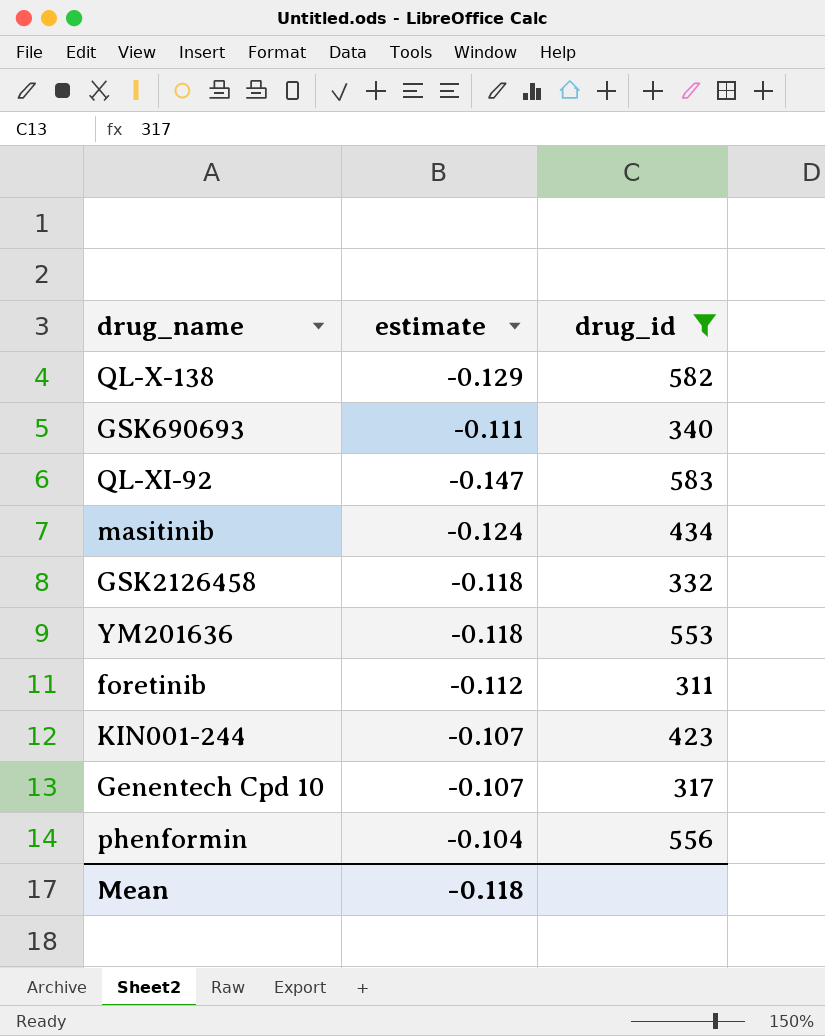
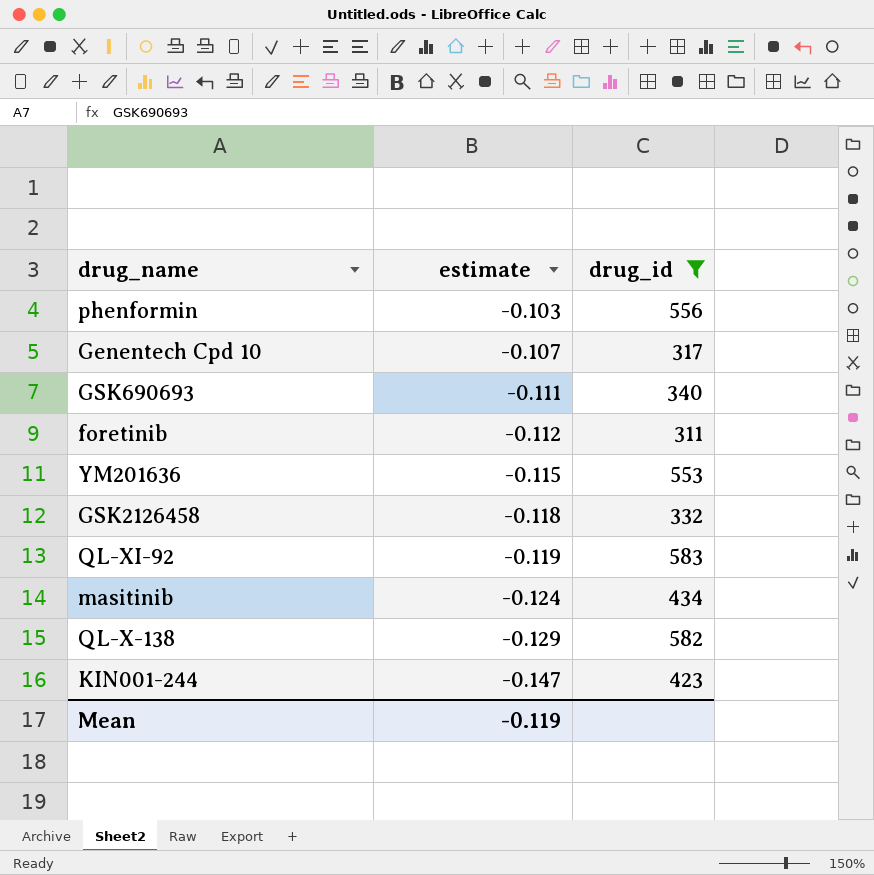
row order: none -> estimate descending
phenformin | estimate: -0.104 -> -0.103
YM201636 | estimate: -0.118 -> -0.115
QL-XI-92 | estimate: -0.147 -> -0.119
KIN001-244 | estimate: -0.107 -> -0.147
Mean | estimate: -0.118 -> -0.119

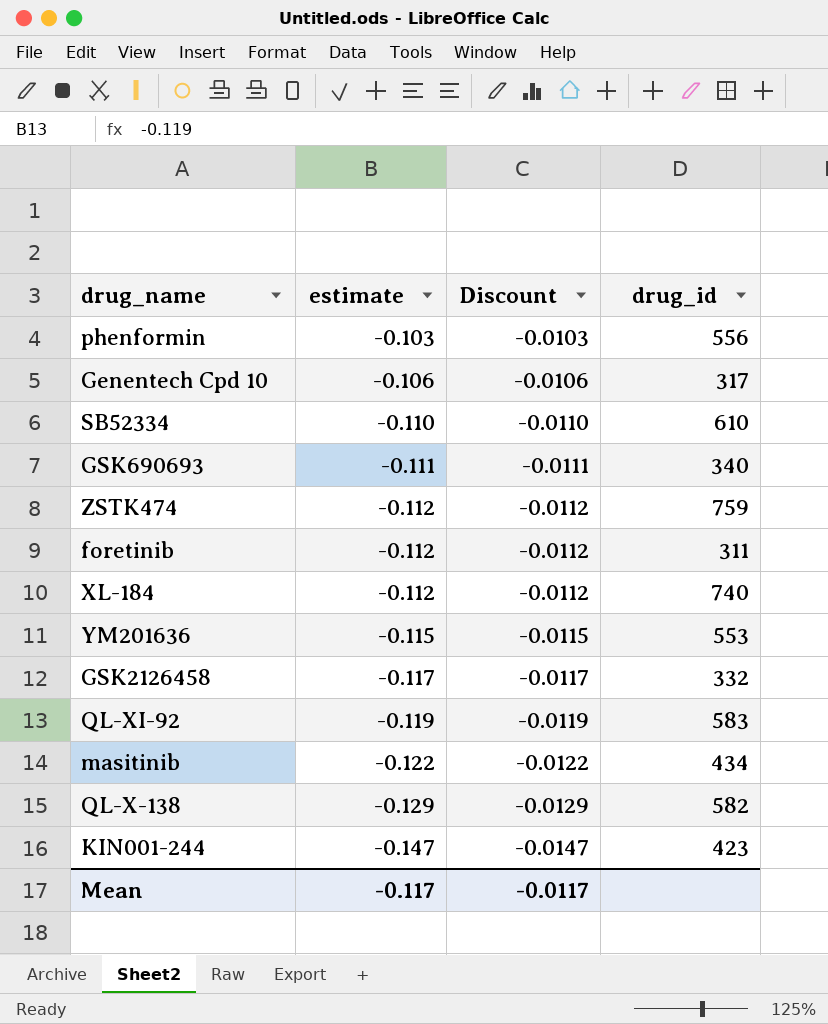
filter: drug_id <= 583 -> none
column Discount | formula: none -> [estimate] * 0.1
Genentech Cpd 10 | estimate: -0.107 -> -0.106
GSK2126458 | estimate: -0.118 -> -0.117
masitinib | estimate: -0.124 -> -0.122
Mean | estimate: -0.119 -> -0.117

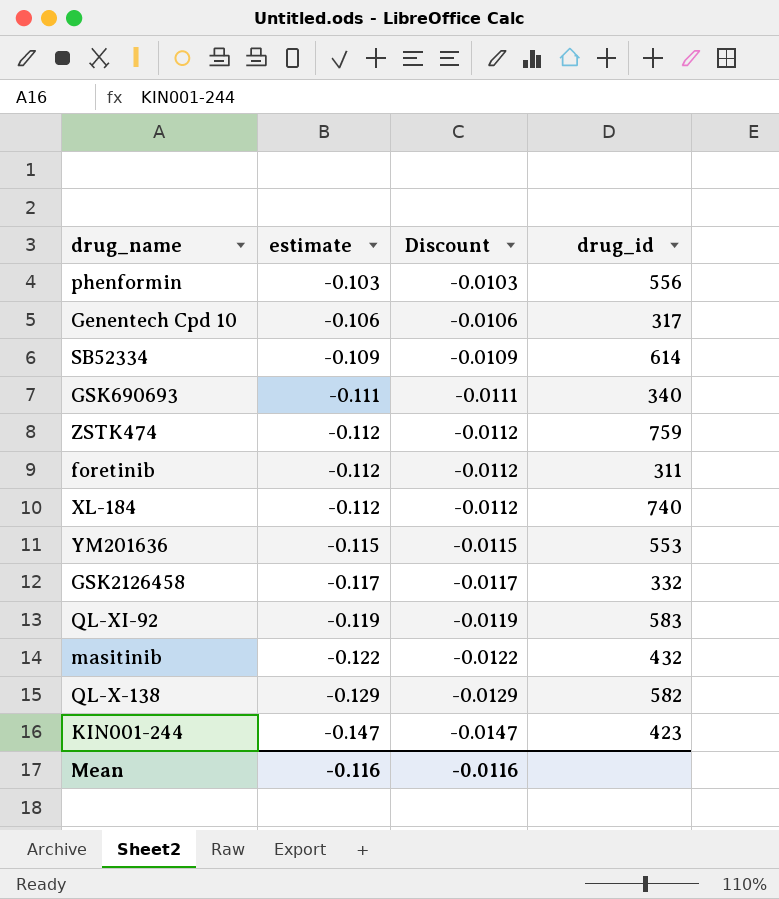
SB52334 | estimate: -0.110 -> -0.109
SB52334 | Discount: -0.0110 -> -0.0109
SB52334 | drug_id: 610 -> 614
masitinib | drug_id: 434 -> 432
Mean | estimate: -0.117 -> -0.116
Mean | Discount: -0.0117 -> -0.0116

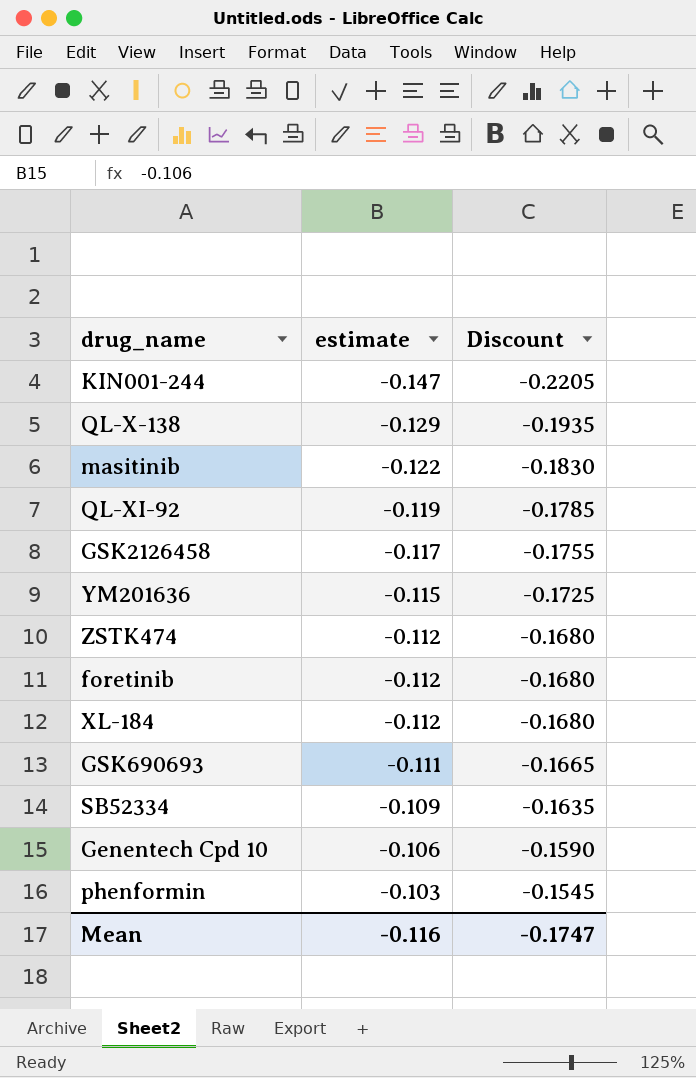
row order: estimate descending -> estimate ascending
column drug_id | position: 4 -> none
column Discount | formula: [estimate] * 0.1 -> [estimate] * 1.5
Mean | Discount: -0.0116 -> -0.1747

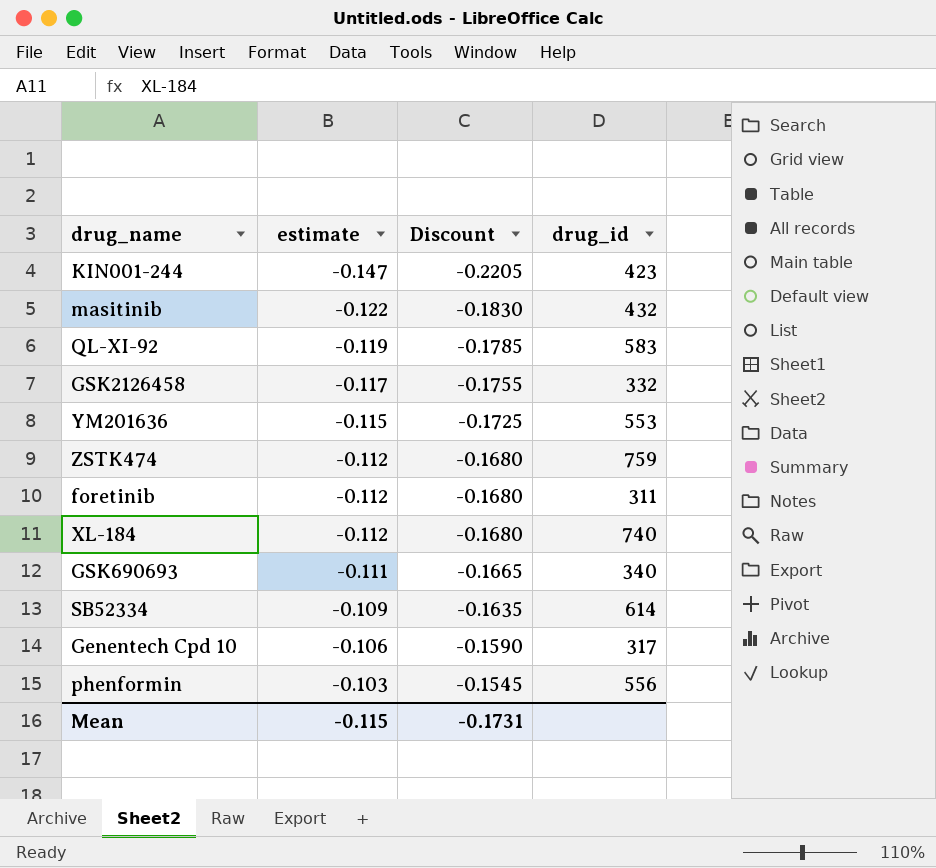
column drug_id | position: none -> 4
row QL-X-138: -0.129 | -0.1935 -> none
Mean | estimate: -0.116 -> -0.115
Mean | Discount: -0.1747 -> -0.1731

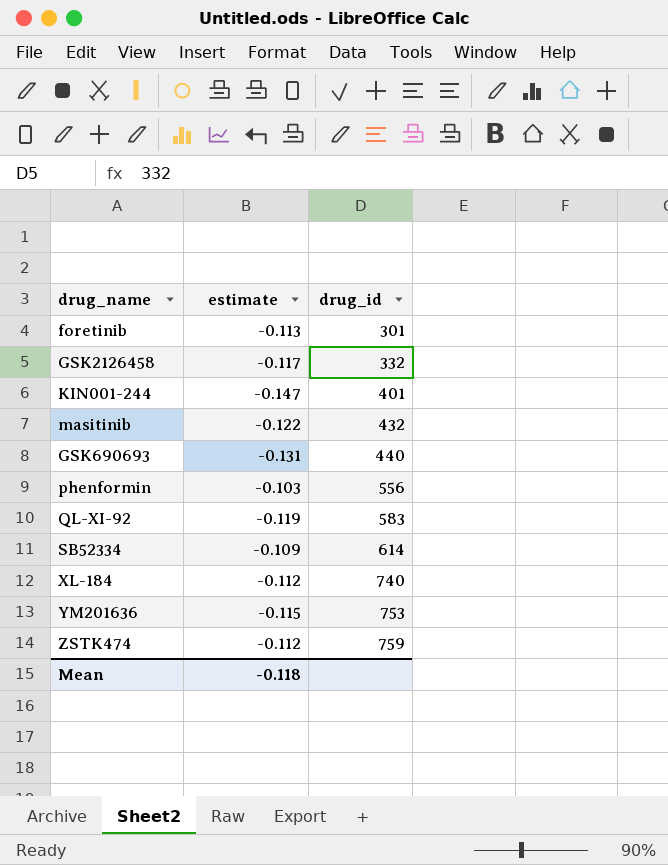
row order: estimate ascending -> drug_id ascending
column Discount | formula: [estimate] * 1.5 -> none
row Genentech Cpd 10: -0.106 | -0.1590 | 317 -> none
foretinib | estimate: -0.112 -> -0.113
foretinib | drug_id: 311 -> 301
KIN001-244 | drug_id: 423 -> 401
GSK690693 | estimate: -0.111 -> -0.131
GSK690693 | drug_id: 340 -> 440
YM201636 | drug_id: 553 -> 753
Mean | estimate: -0.115 -> -0.118

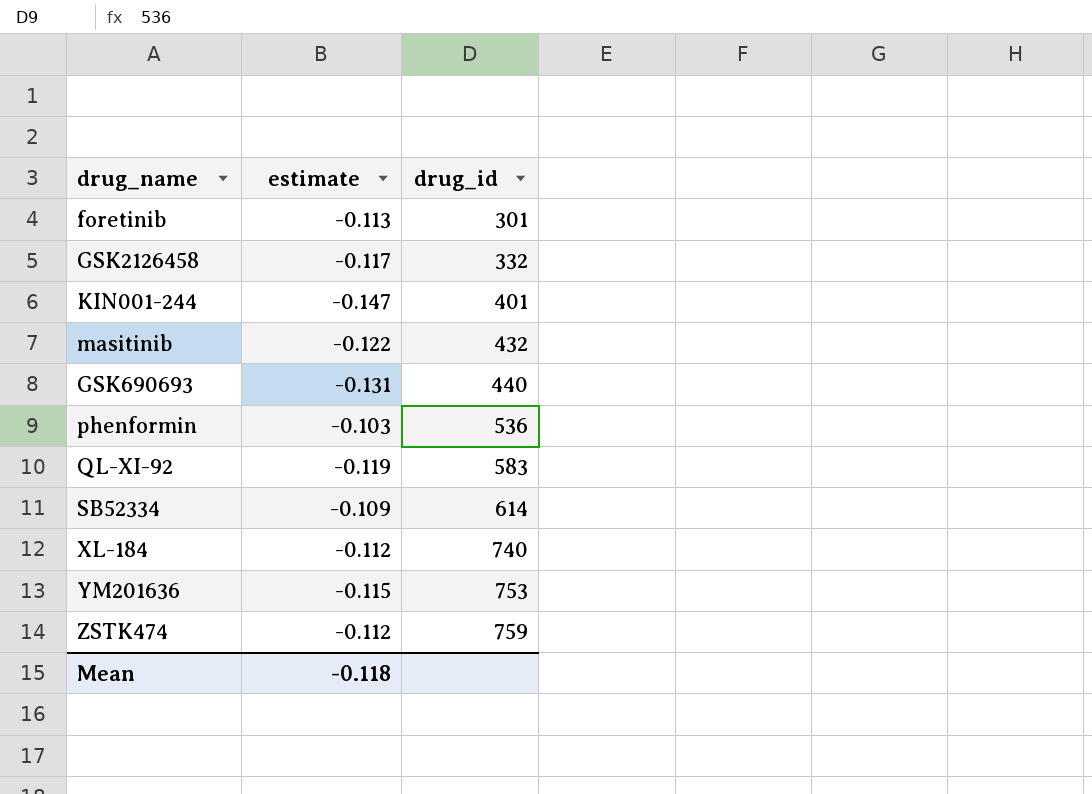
phenformin | drug_id: 556 -> 536

